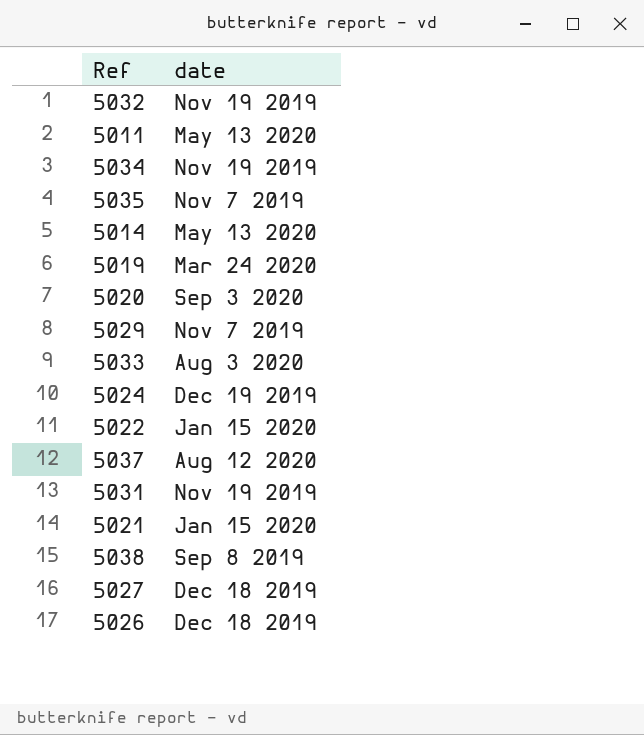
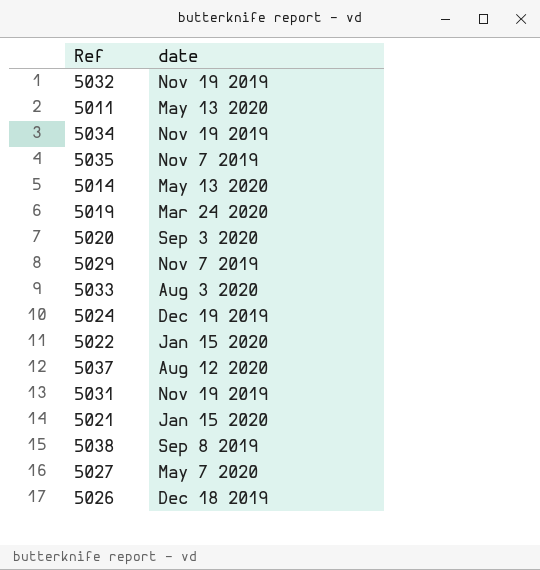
5027 | date: Dec 18 2019 -> May 7 2020

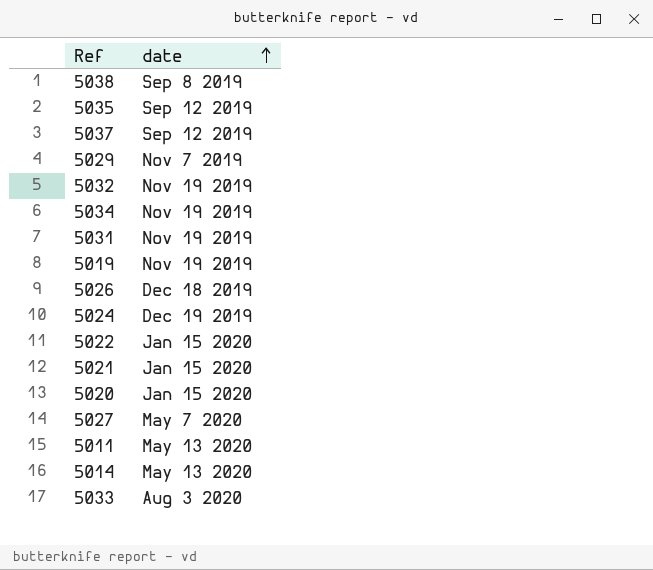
row order: none -> date ascending
5035 | date: Nov 7 2019 -> Sep 12 2019
5037 | date: Aug 12 2020 -> Sep 12 2019
5019 | date: Mar 24 2020 -> Nov 19 2019
5020 | date: Sep 3 2020 -> Jan 15 2020

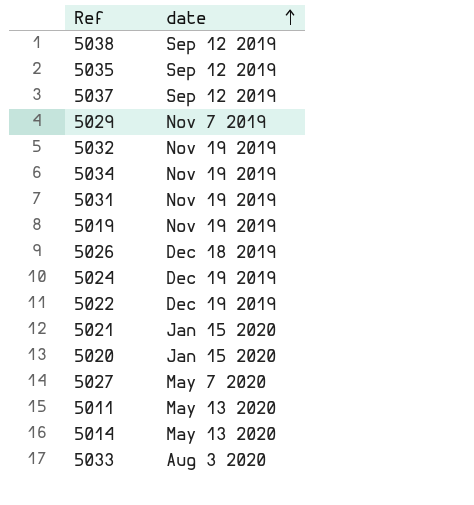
5038 | date: Sep 8 2019 -> Sep 12 2019
5022 | date: Jan 15 2020 -> Dec 19 2019

